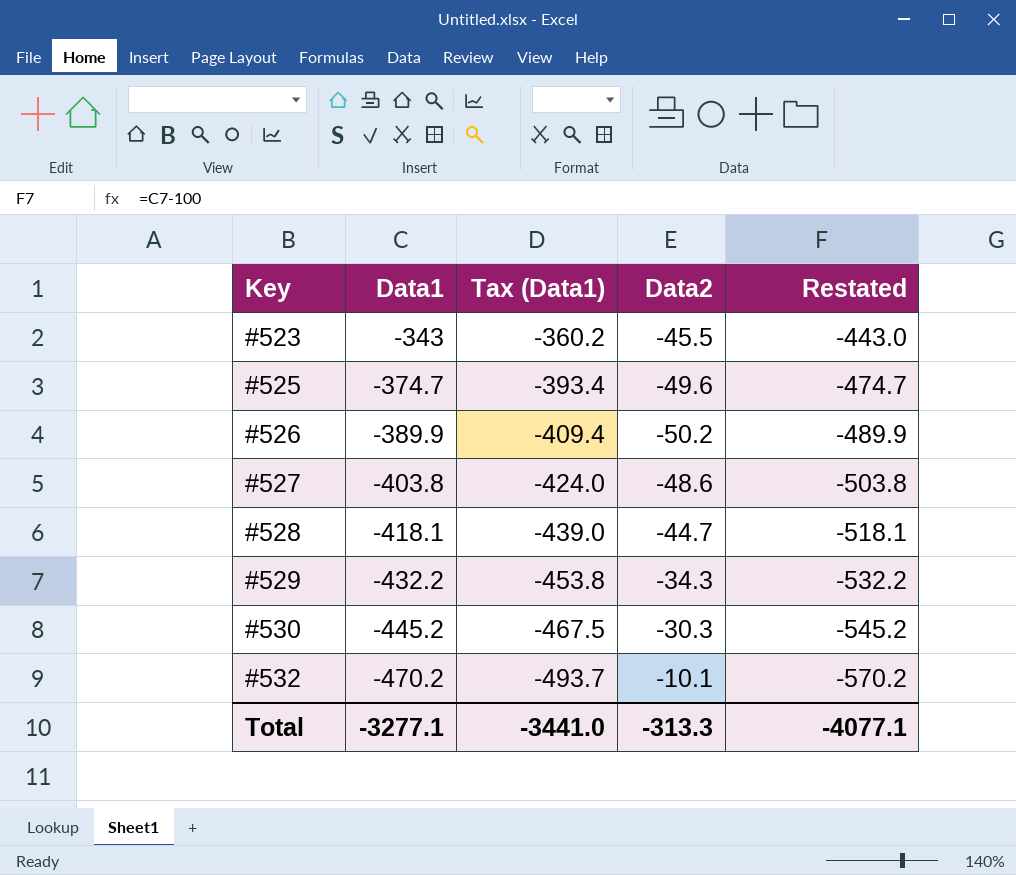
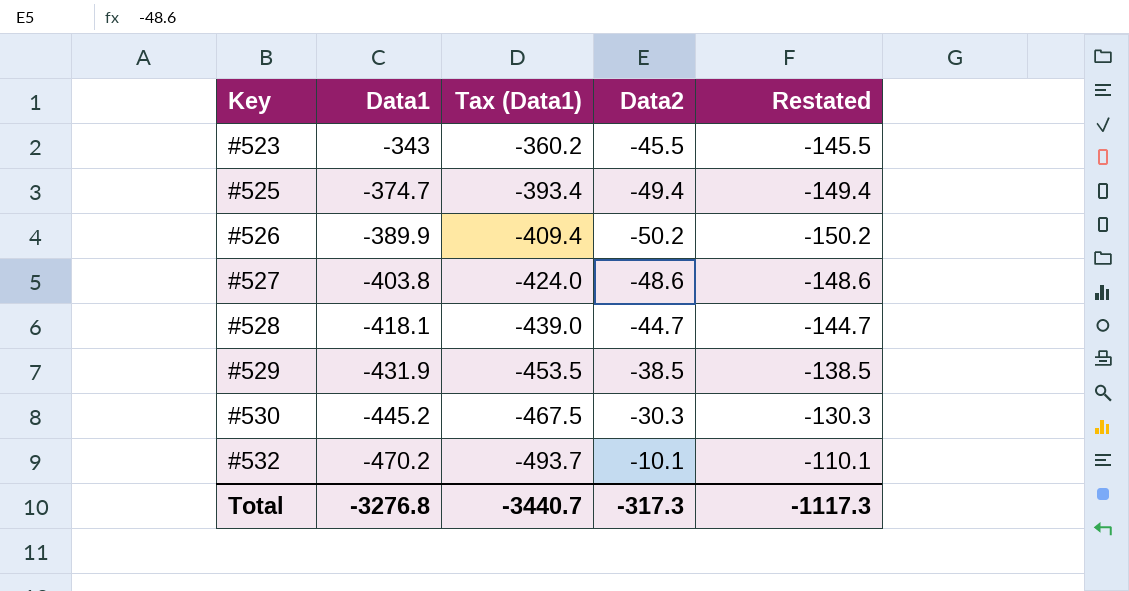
column Restated | formula: [Data1] - 100 -> [Data2] - 100
#525 | Data2: -49.6 -> -49.4
#529 | Data1: -432.2 -> -431.9
#529 | Tax (Data1): -453.8 -> -453.5
#529 | Data2: -34.3 -> -38.5
Total | Data1: -3277.1 -> -3276.8
Total | Tax (Data1): -3441.0 -> -3440.7
Total | Data2: -313.3 -> -317.3
Total | Restated: -4077.1 -> -1117.3

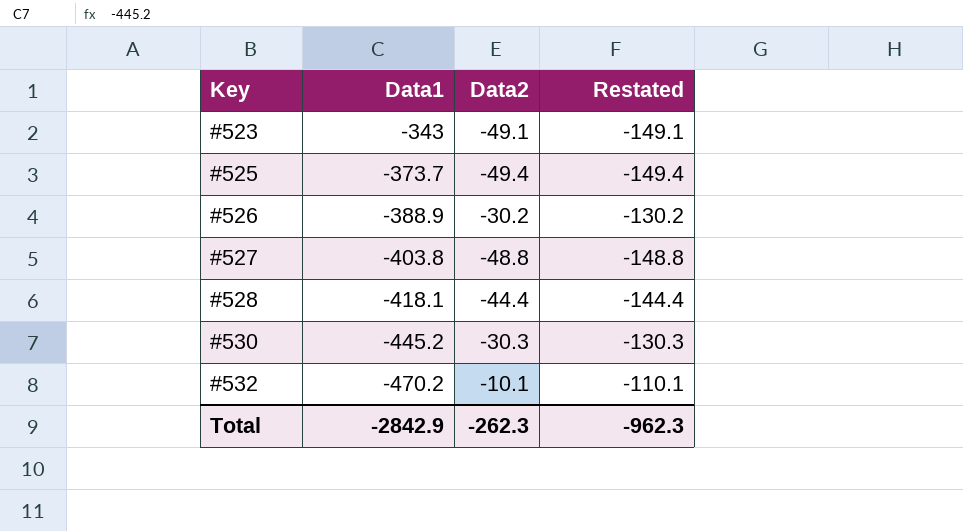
column Tax (Data1) | formula: [Data1] * 1.05 -> none
row #529: -431.9 | -453.5 | -38.5 | -138.5 -> none
#523 | Data2: -45.5 -> -49.1
#523 | Restated: -145.5 -> -149.1
#525 | Data1: -374.7 -> -373.7
#526 | Data1: -389.9 -> -388.9
#526 | Data2: -50.2 -> -30.2
#526 | Restated: -150.2 -> -130.2
#527 | Data2: -48.6 -> -48.8
#527 | Restated: -148.6 -> -148.8
#528 | Data2: -44.7 -> -44.4
#528 | Restated: -144.7 -> -144.4
Total | Data1: -3276.8 -> -2842.9
Total | Data2: -317.3 -> -262.3
Total | Restated: -1117.3 -> -962.3

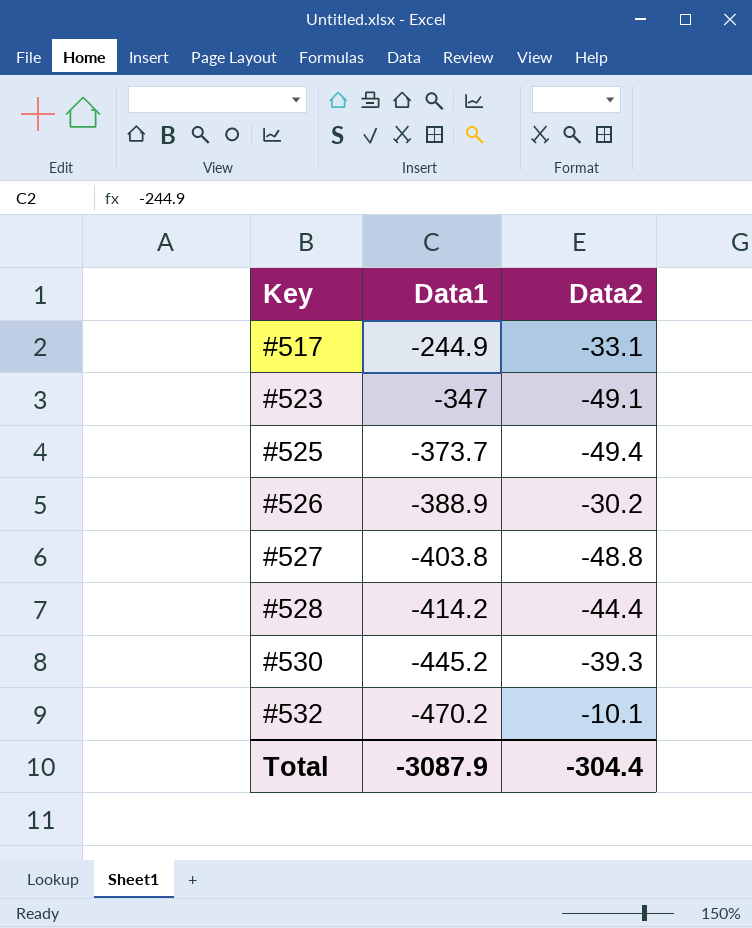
column Restated | formula: [Data2] - 100 -> none
row #517: none -> -244.9 | -33.1
#523 | Data1: -343 -> -347
#528 | Data1: -418.1 -> -414.2
#530 | Data2: -30.3 -> -39.3
Total | Data1: -2842.9 -> -3087.9
Total | Data2: -262.3 -> -304.4

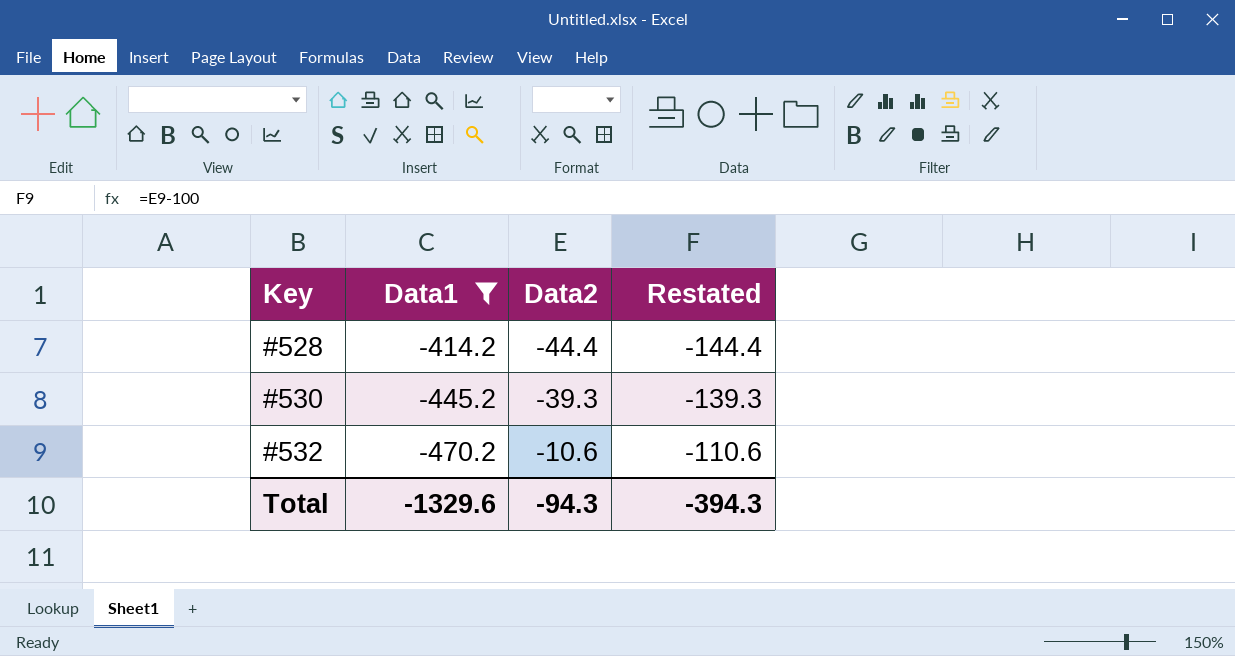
filter: none -> Data1 <= -414.2
column Restated | formula: none -> [Data2] - 100
#532 | Data2: -10.1 -> -10.6
Total | Data1: -3087.9 -> -1329.6
Total | Data2: -304.4 -> -94.3

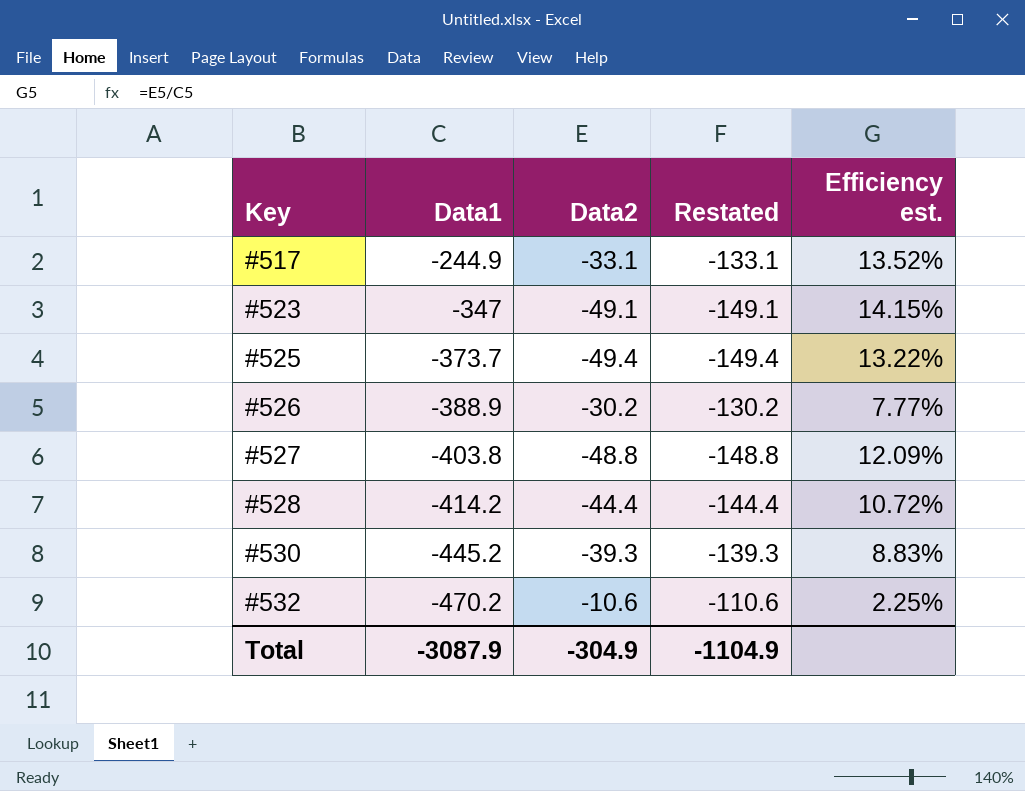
filter: Data1 <= -414.2 -> none
column Efficiency est. | formula: none -> [Data2] / [Data1]
Total | Data1: -1329.6 -> -3087.9
Total | Data2: -94.3 -> -304.9
Total | Restated: -394.3 -> -1104.9

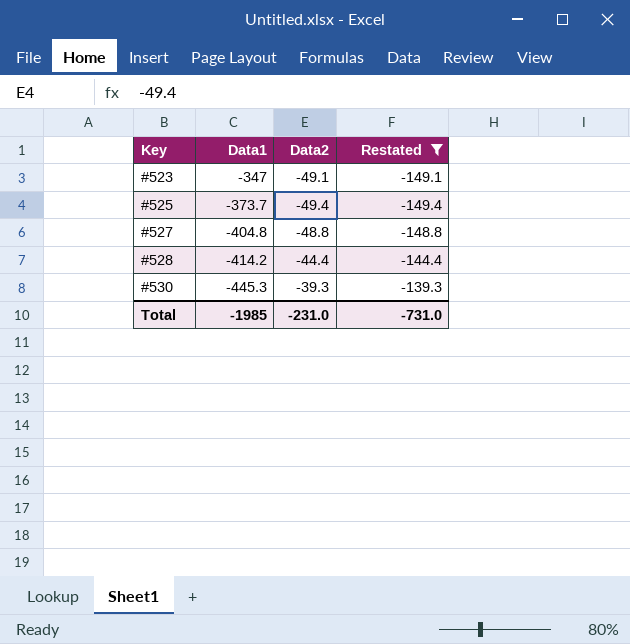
filter: none -> Restated <= -139.3
column Efficiency est. | formula: [Data2] / [Data1] -> none
#527 | Data1: -403.8 -> -404.8
#530 | Data1: -445.2 -> -445.3
Total | Data1: -3087.9 -> -1985
Total | Data2: -304.9 -> -231.0
Total | Restated: -1104.9 -> -731.0

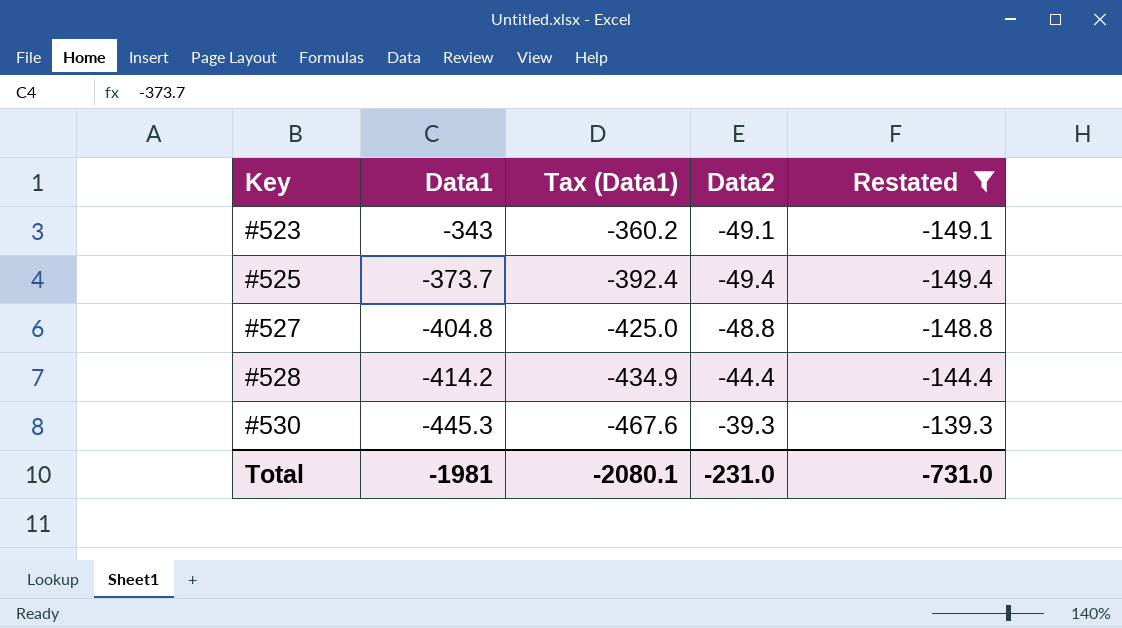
column Tax (Data1) | formula: none -> [Data1] * 1.05
#523 | Data1: -347 -> -343
Total | Data1: -1985 -> -1981

